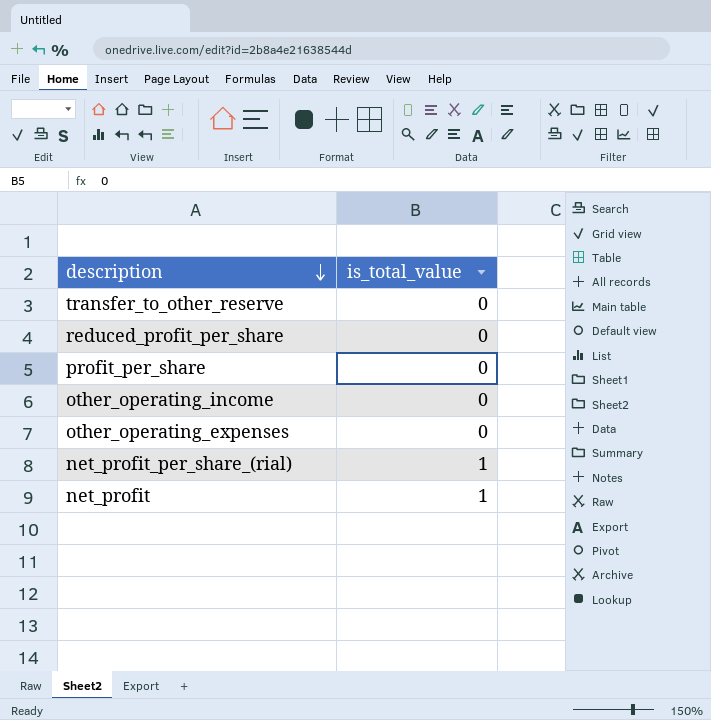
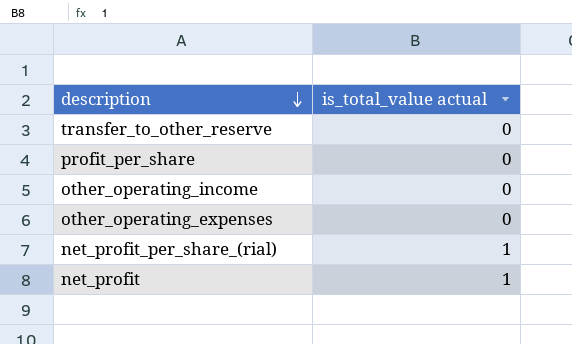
column name: is_total_value -> is_total_value actual
row reduced_profit_per_share: 0 -> none

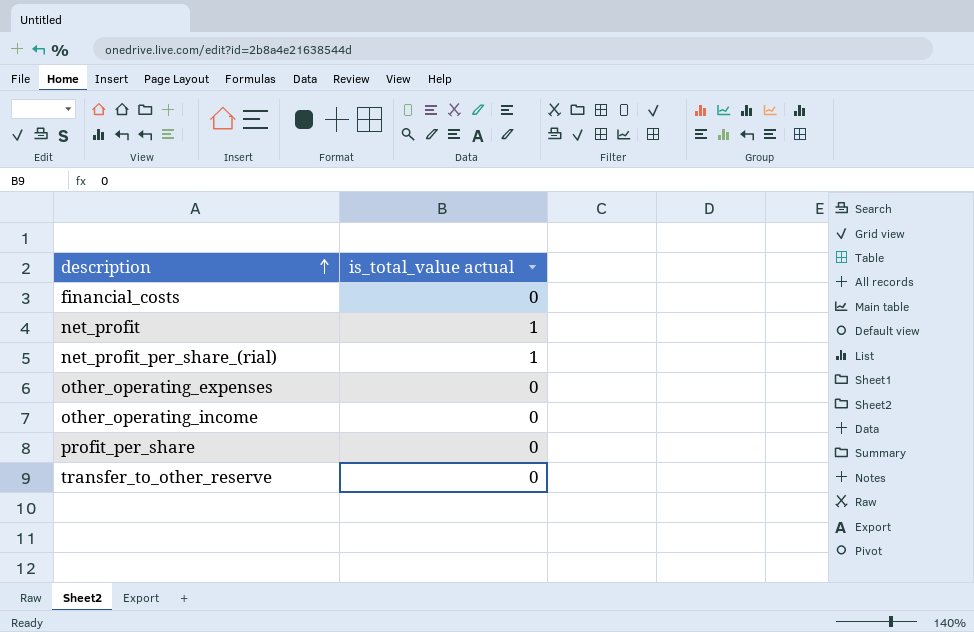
row order: description descending -> description ascending
row financial_costs: none -> 0

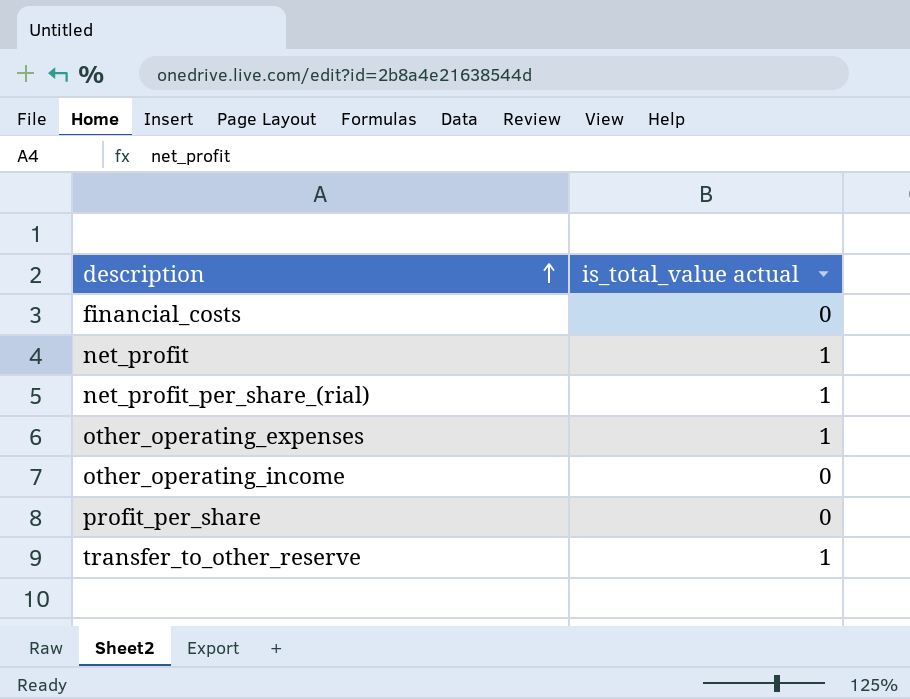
other_operating_expenses | is_total_value actual: 0 -> 1
transfer_to_other_reserve | is_total_value actual: 0 -> 1

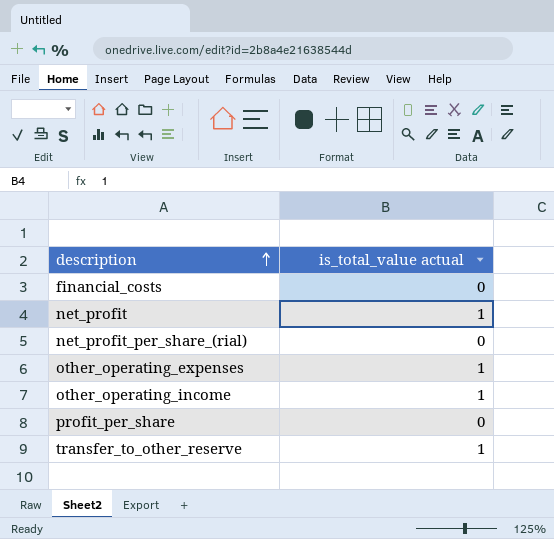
net_profit_per_share_(rial) | is_total_value actual: 1 -> 0
other_operating_income | is_total_value actual: 0 -> 1

